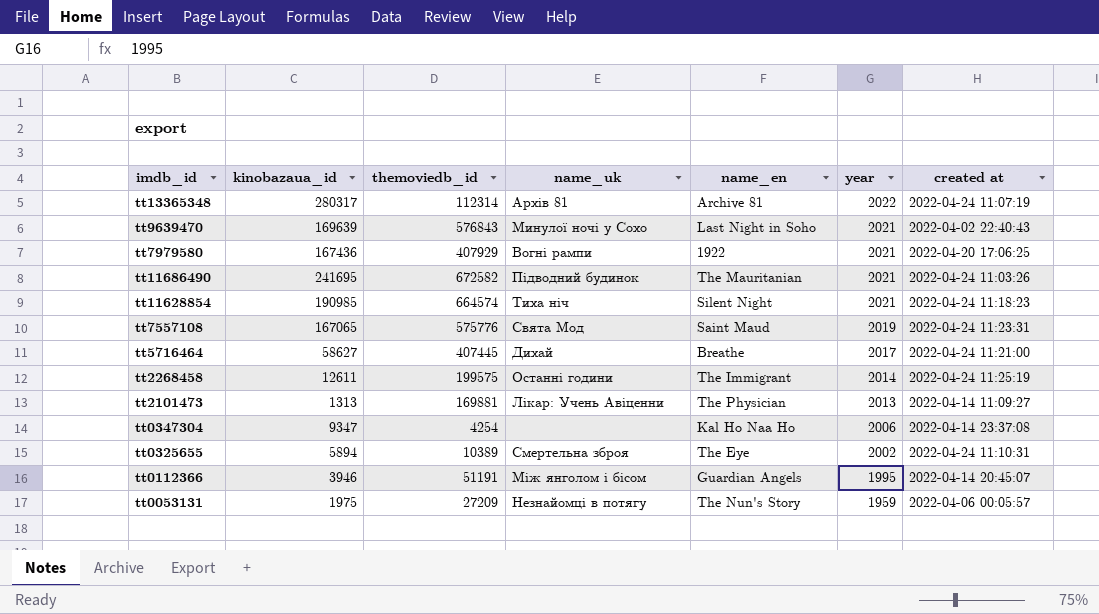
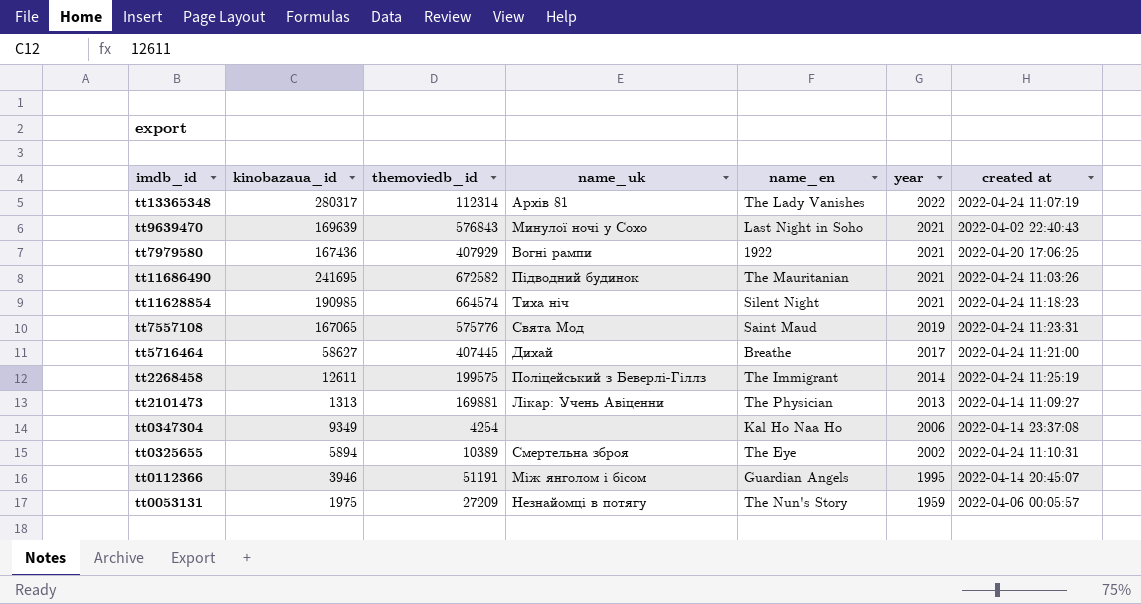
tt13365348 | name_en: Archive 81 -> The Lady Vanishes
tt2268458 | name_uk: Останні години -> Поліцейський з Беверлі-Гіллз
tt0347304 | kinobazaua_id: 9347 -> 9349

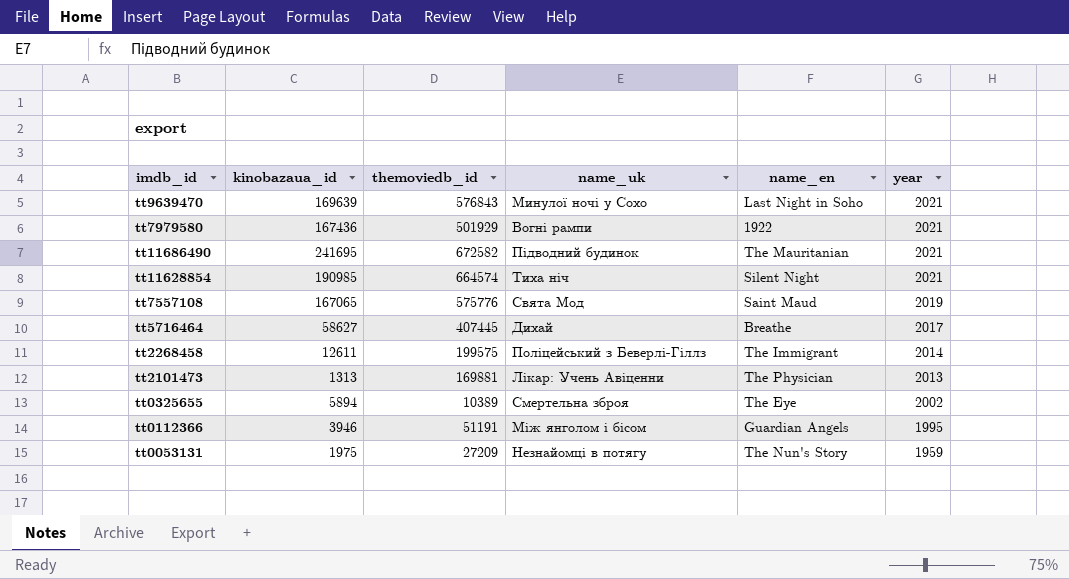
column created at | position: 7 -> none
row tt13365348: 280317 | 112314 | Архів 81 | The Lady Vanishes | 2022 | 2022-04-24 11:07:19 -> none
row tt0347304: 9349 | 4254 | none | Kal Ho Naa Ho | 2006 | 2022-04-14 23:37:08 -> none
tt7979580 | themoviedb_id: 407929 -> 501929

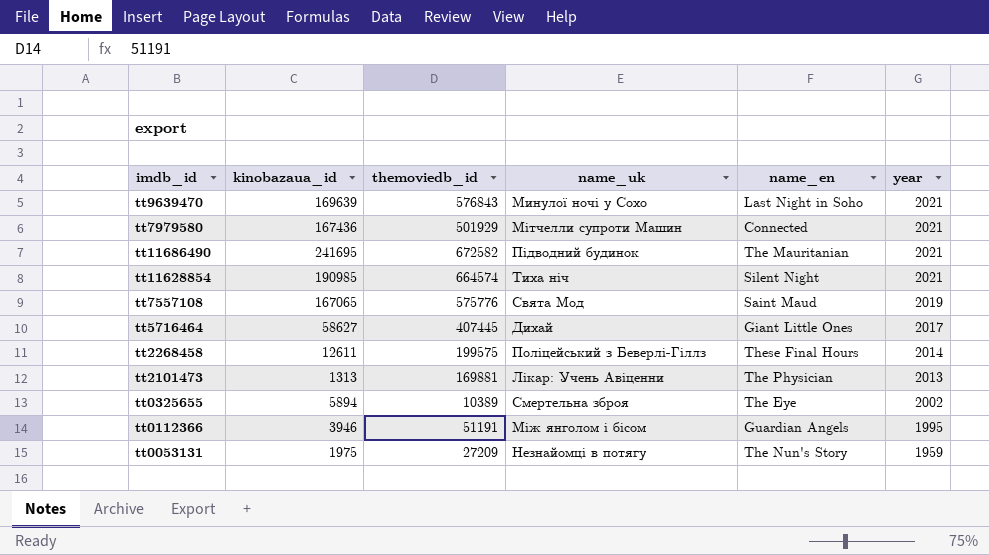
tt7979580 | name_uk: Вогні рампи -> Мітчелли супроти Машин
tt7979580 | name_en: 1922 -> Connected
tt5716464 | name_en: Breathe -> Giant Little Ones
tt2268458 | name_en: The Immigrant -> These Final Hours

